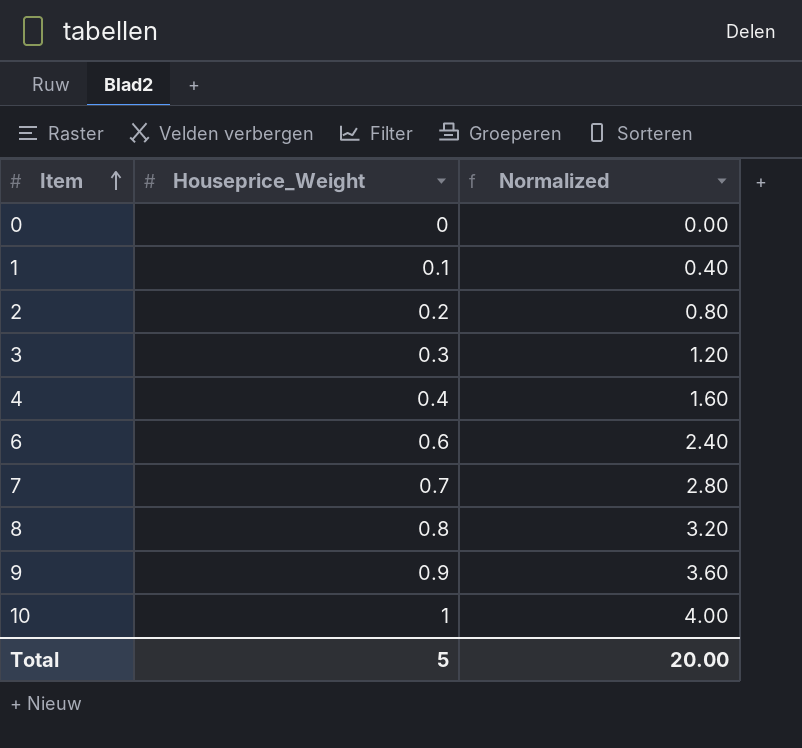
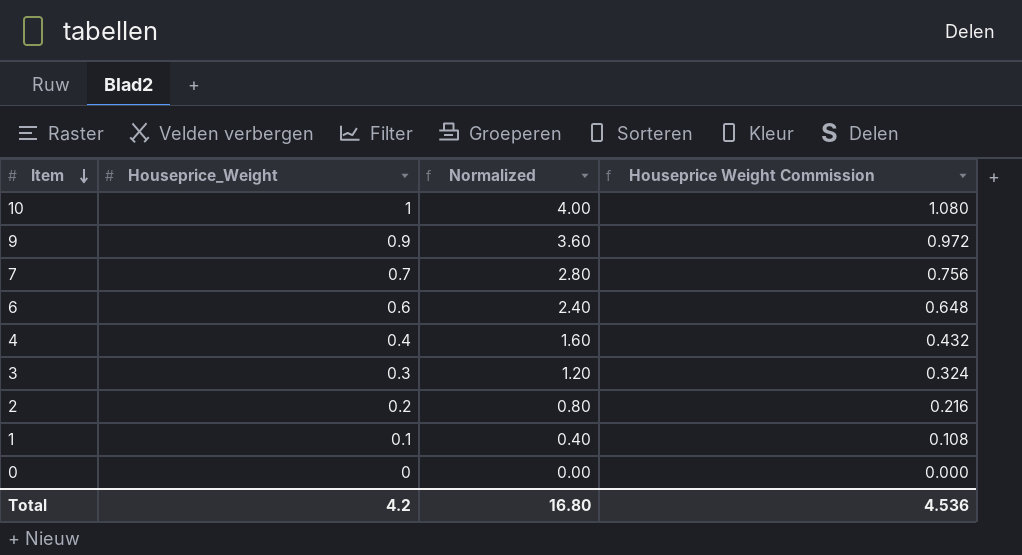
row order: Item ascending -> Item descending
column Houseprice Weight Commission | formula: none -> [Houseprice_Weight] * 1.08
row 8: 0.8 | 3.20 -> none
Total | Houseprice_Weight: 5 -> 4.2
Total | Normalized: 20.00 -> 16.80

